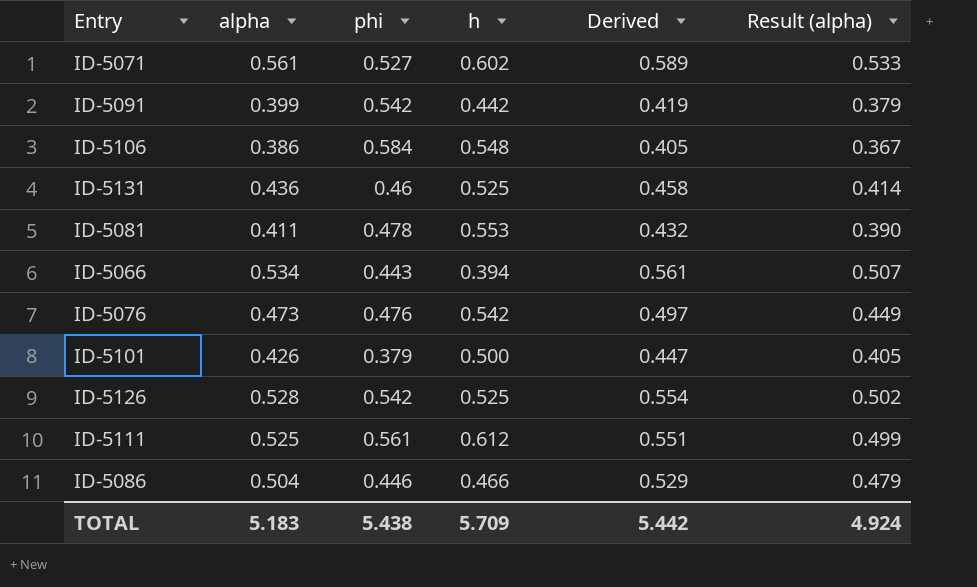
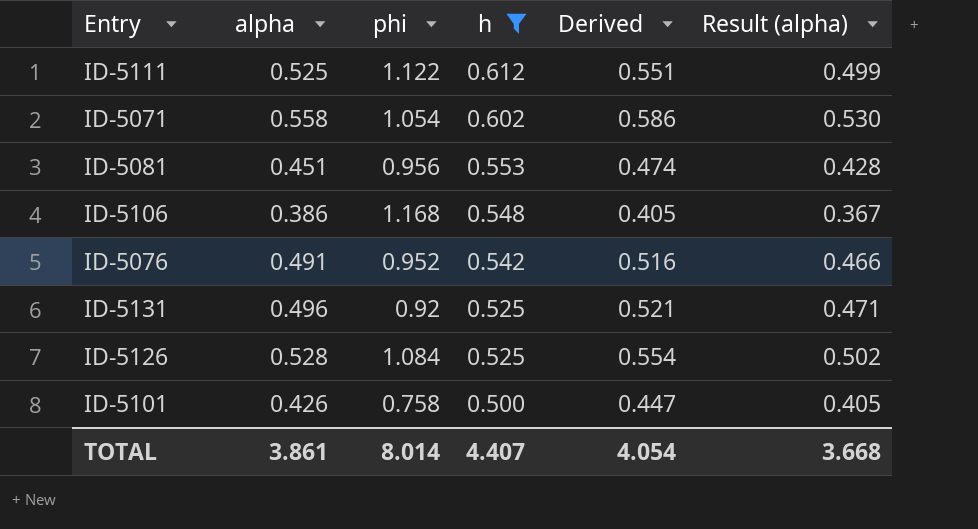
filter: none -> h >= 0.500
row order: none -> h descending
ID-5111 | phi: 0.561 -> 1.122
ID-5071 | alpha: 0.561 -> 0.558
ID-5071 | phi: 0.527 -> 1.054
ID-5071 | Derived: 0.589 -> 0.586
ID-5071 | Result (alpha): 0.533 -> 0.530
ID-5081 | alpha: 0.411 -> 0.451
ID-5081 | phi: 0.478 -> 0.956
ID-5081 | Derived: 0.432 -> 0.474
ID-5081 | Result (alpha): 0.390 -> 0.428
ID-5106 | phi: 0.584 -> 1.168
ID-5076 | alpha: 0.473 -> 0.491
ID-5076 | phi: 0.476 -> 0.952
ID-5076 | Derived: 0.497 -> 0.516
ID-5076 | Result (alpha): 0.449 -> 0.466
ID-5131 | alpha: 0.436 -> 0.496
ID-5131 | phi: 0.46 -> 0.92
ID-5131 | Derived: 0.458 -> 0.521
ID-5131 | Result (alpha): 0.414 -> 0.471
ID-5126 | phi: 0.542 -> 1.084
ID-5101 | phi: 0.379 -> 0.758
TOTAL | alpha: 5.183 -> 3.861
TOTAL | phi: 5.438 -> 8.014
TOTAL | h: 5.709 -> 4.407
TOTAL | Derived: 5.442 -> 4.054
TOTAL | Result (alpha): 4.924 -> 3.668

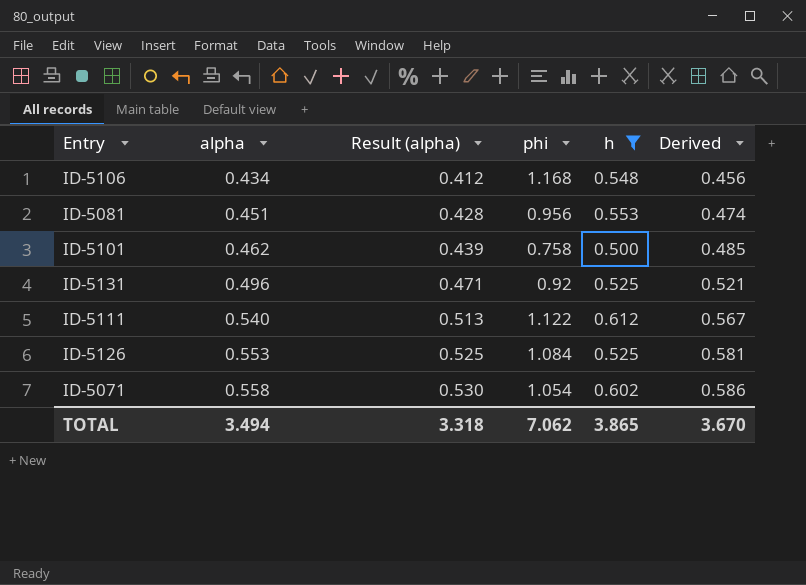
row order: h descending -> alpha ascending
column Result (alpha) | position: 6 -> 3
row ID-5076: 0.491 | 0.952 | 0.542 | 0.516 | 0.466 -> none
ID-5106 | alpha: 0.386 -> 0.434
ID-5106 | Result (alpha): 0.367 -> 0.412
ID-5106 | Derived: 0.405 -> 0.456
ID-5101 | alpha: 0.426 -> 0.462
ID-5101 | Result (alpha): 0.405 -> 0.439
ID-5101 | Derived: 0.447 -> 0.485
ID-5111 | alpha: 0.525 -> 0.540
ID-5111 | Result (alpha): 0.499 -> 0.513
ID-5111 | Derived: 0.551 -> 0.567
ID-5126 | alpha: 0.528 -> 0.553
ID-5126 | Result (alpha): 0.502 -> 0.525
ID-5126 | Derived: 0.554 -> 0.581
TOTAL | alpha: 3.861 -> 3.494
TOTAL | Result (alpha): 3.668 -> 3.318
TOTAL | phi: 8.014 -> 7.062
TOTAL | h: 4.407 -> 3.865
TOTAL | Derived: 4.054 -> 3.670

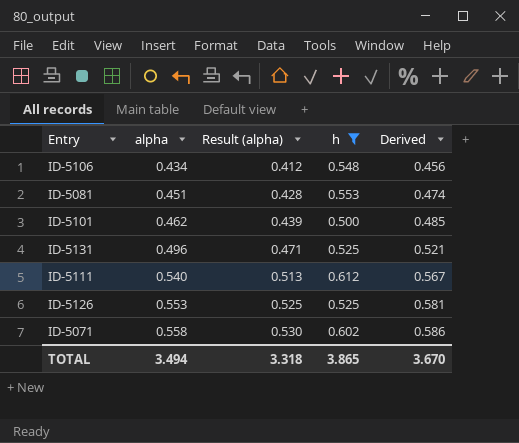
column phi | position: 4 -> none

